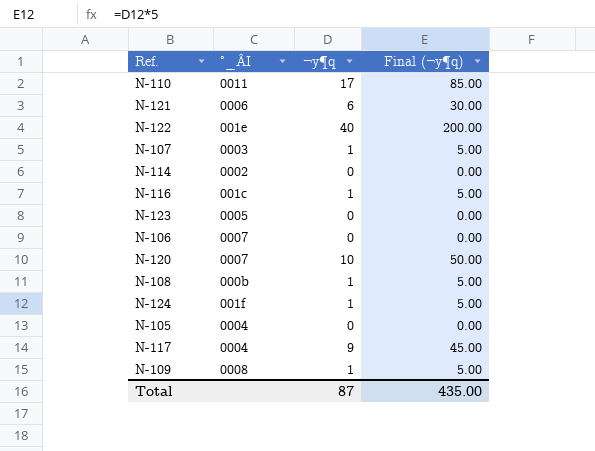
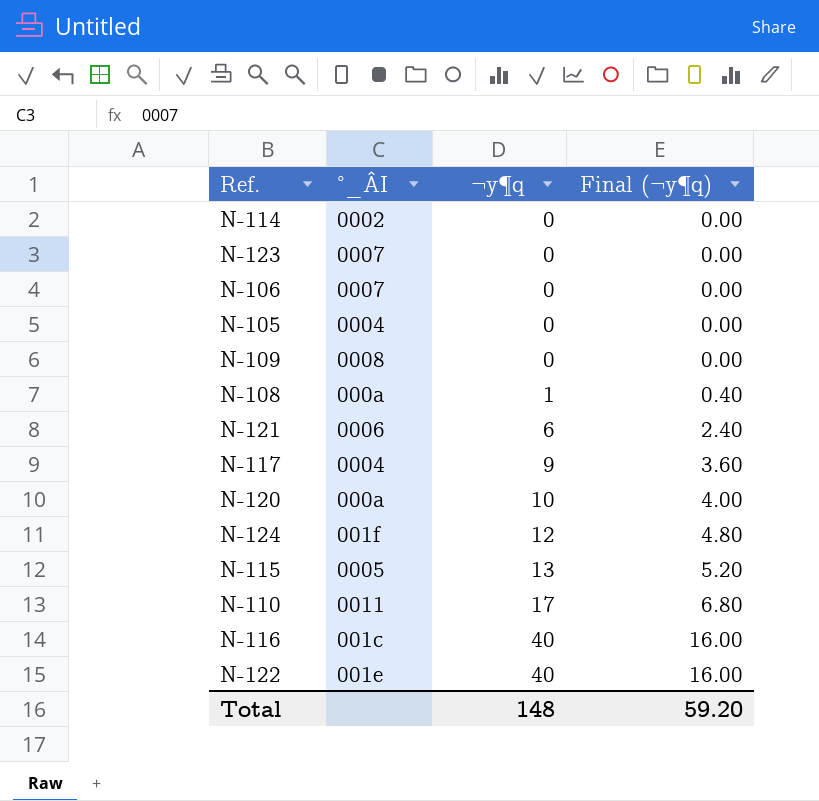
row order: none -> ¬y¶q ascending
column Final (¬y¶q) | formula: [¬y¶q] * 5 -> [¬y¶q] * 0.4
row N-107: 0003 | 1 | 5.00 -> none
N-123 | °_ÂI: 0005 -> 0007
N-109 | ¬y¶q: 1 -> 0
N-108 | °_ÂI: 000b -> 000a
N-120 | °_ÂI: 0007 -> 000a
N-124 | ¬y¶q: 1 -> 12
row N-115: none -> 0005 | 13 | 5.20
N-116 | ¬y¶q: 1 -> 40
Total | ¬y¶q: 87 -> 148
Total | Final (¬y¶q): 435.00 -> 59.20

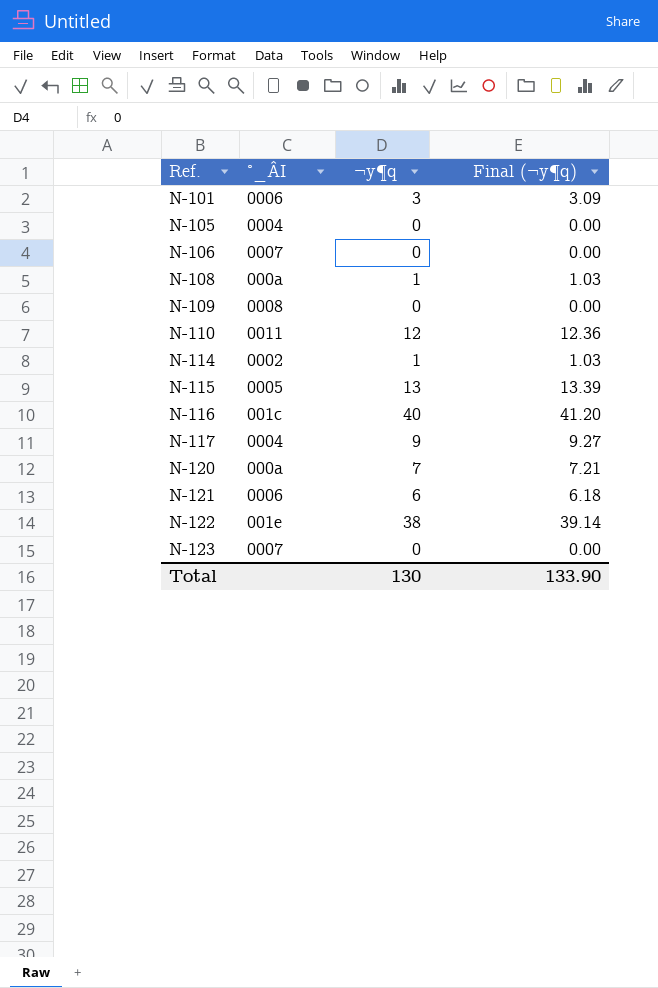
row order: ¬y¶q ascending -> Ref. ascending
column Final (¬y¶q) | formula: [¬y¶q] * 0.4 -> [¬y¶q] * 1.03
row N-124: 001f | 12 | 4.80 -> none
row N-101: none -> 0006 | 3 | 3.09
N-110 | ¬y¶q: 17 -> 12
N-114 | ¬y¶q: 0 -> 1
N-120 | ¬y¶q: 10 -> 7
N-122 | ¬y¶q: 40 -> 38
Total | ¬y¶q: 148 -> 130
Total | Final (¬y¶q): 59.20 -> 133.90

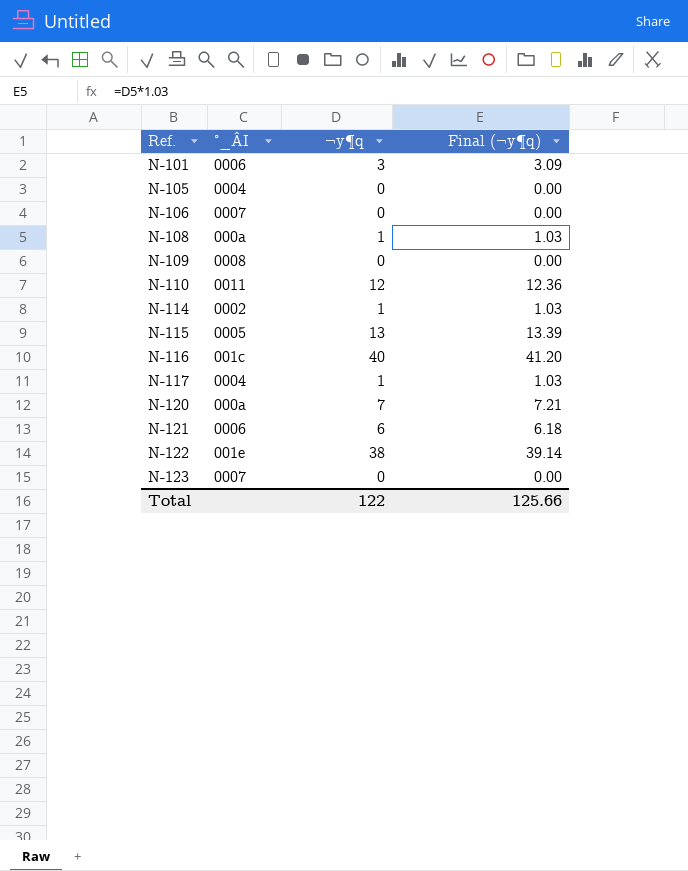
N-117 | ¬y¶q: 9 -> 1
N-117 | Final (¬y¶q): 9.27 -> 1.03
Total | ¬y¶q: 130 -> 122
Total | Final (¬y¶q): 133.90 -> 125.66

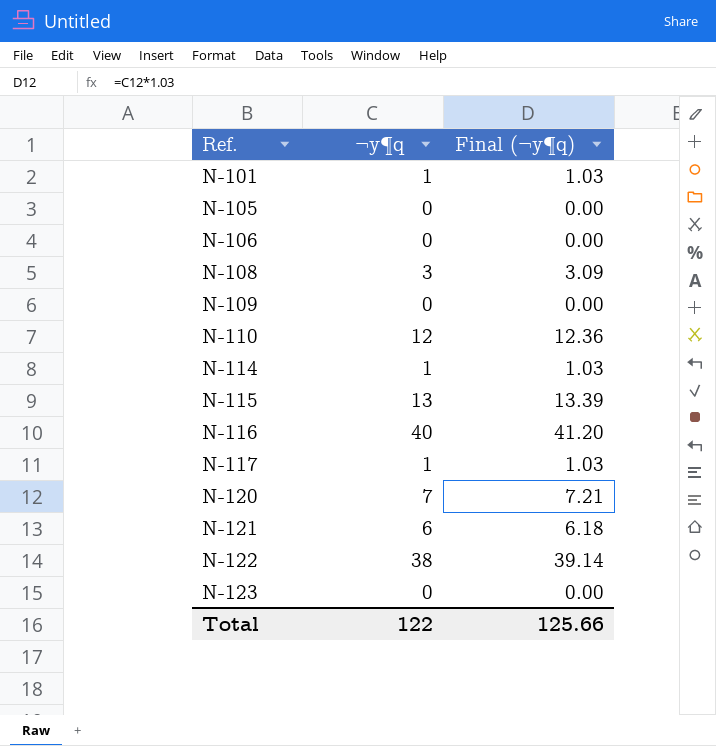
column °_ÂI | position: 2 -> none
N-101 | ¬y¶q: 3 -> 1
N-101 | Final (¬y¶q): 3.09 -> 1.03
N-108 | ¬y¶q: 1 -> 3
N-108 | Final (¬y¶q): 1.03 -> 3.09

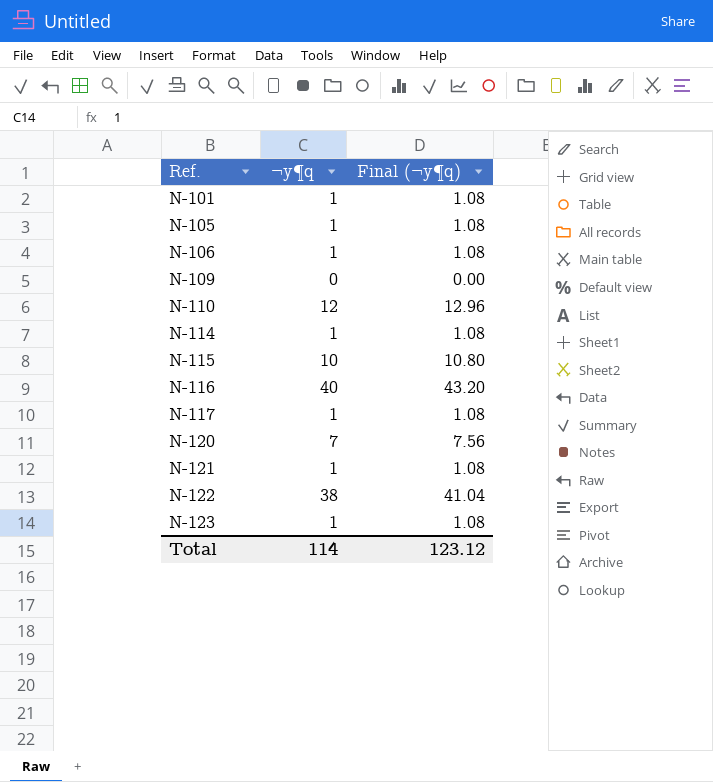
column Final (¬y¶q) | formula: [¬y¶q] * 1.03 -> [¬y¶q] * 1.08
row N-108: 3 | 3.09 -> none
N-105 | ¬y¶q: 0 -> 1
N-106 | ¬y¶q: 0 -> 1
N-115 | ¬y¶q: 13 -> 10
N-121 | ¬y¶q: 6 -> 1
N-123 | ¬y¶q: 0 -> 1
Total | ¬y¶q: 122 -> 114
Total | Final (¬y¶q): 125.66 -> 123.12

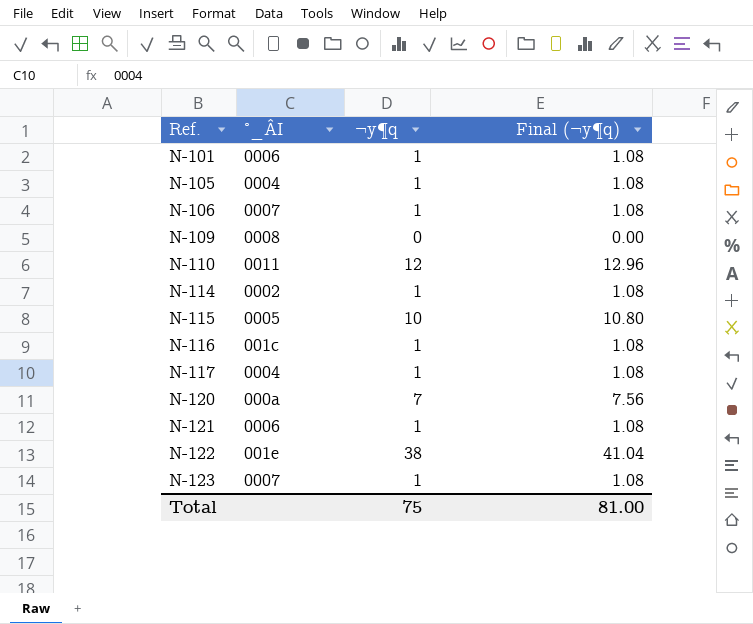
column °_ÂI | position: none -> 2
N-116 | ¬y¶q: 40 -> 1
N-116 | Final (¬y¶q): 43.20 -> 1.08
Total | ¬y¶q: 114 -> 75
Total | Final (¬y¶q): 123.12 -> 81.00

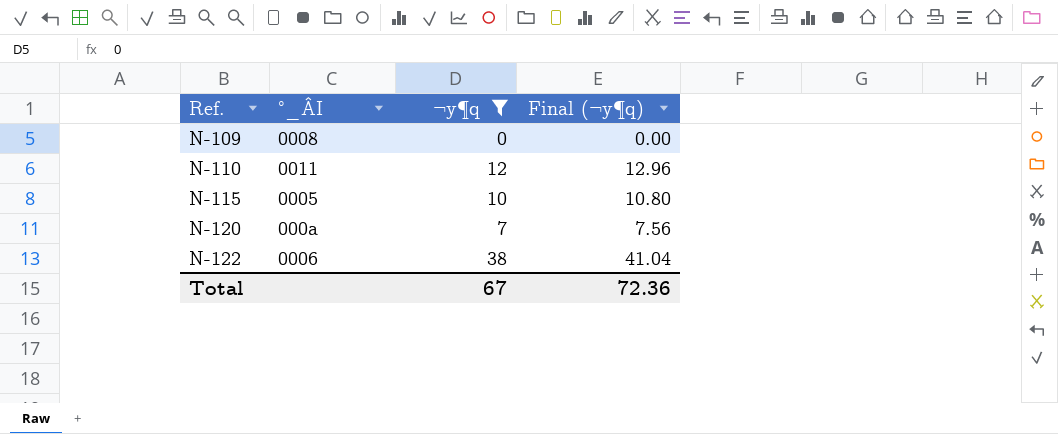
filter: none -> ¬y¶q != 1
N-122 | °_ÂI: 001e -> 0006
Total | ¬y¶q: 75 -> 67
Total | Final (¬y¶q): 81.00 -> 72.36

